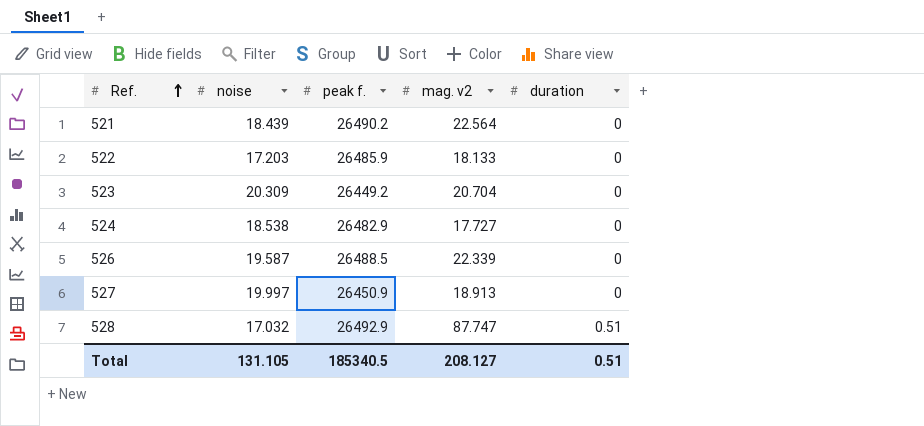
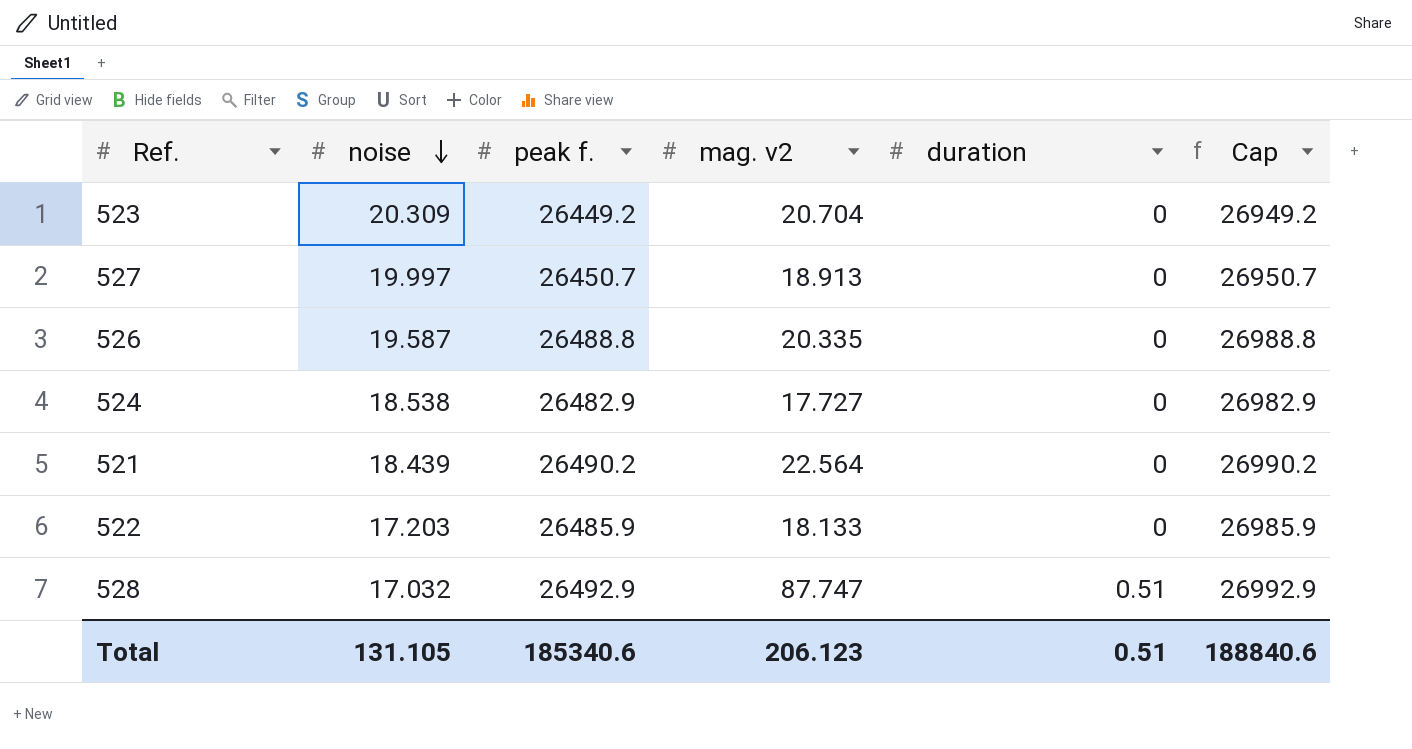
row order: Ref. ascending -> noise descending
column Cap | formula: none -> [peak f.] + 500
527 | peak f.: 26450.9 -> 26450.7
526 | peak f.: 26488.5 -> 26488.8
526 | mag. v2: 22.339 -> 20.335
Total | peak f.: 185340.5 -> 185340.6
Total | mag. v2: 208.127 -> 206.123

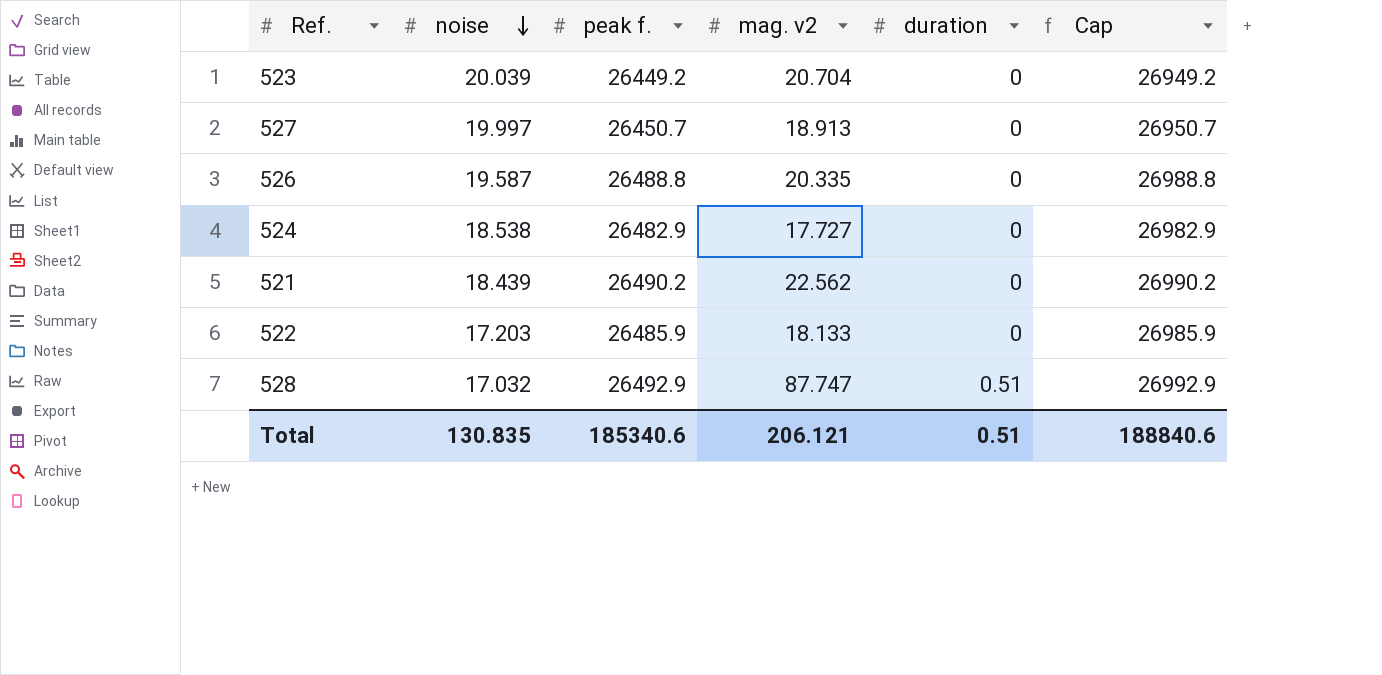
523 | noise: 20.309 -> 20.039
521 | mag. v2: 22.564 -> 22.562
Total | noise: 131.105 -> 130.835
Total | mag. v2: 206.123 -> 206.121

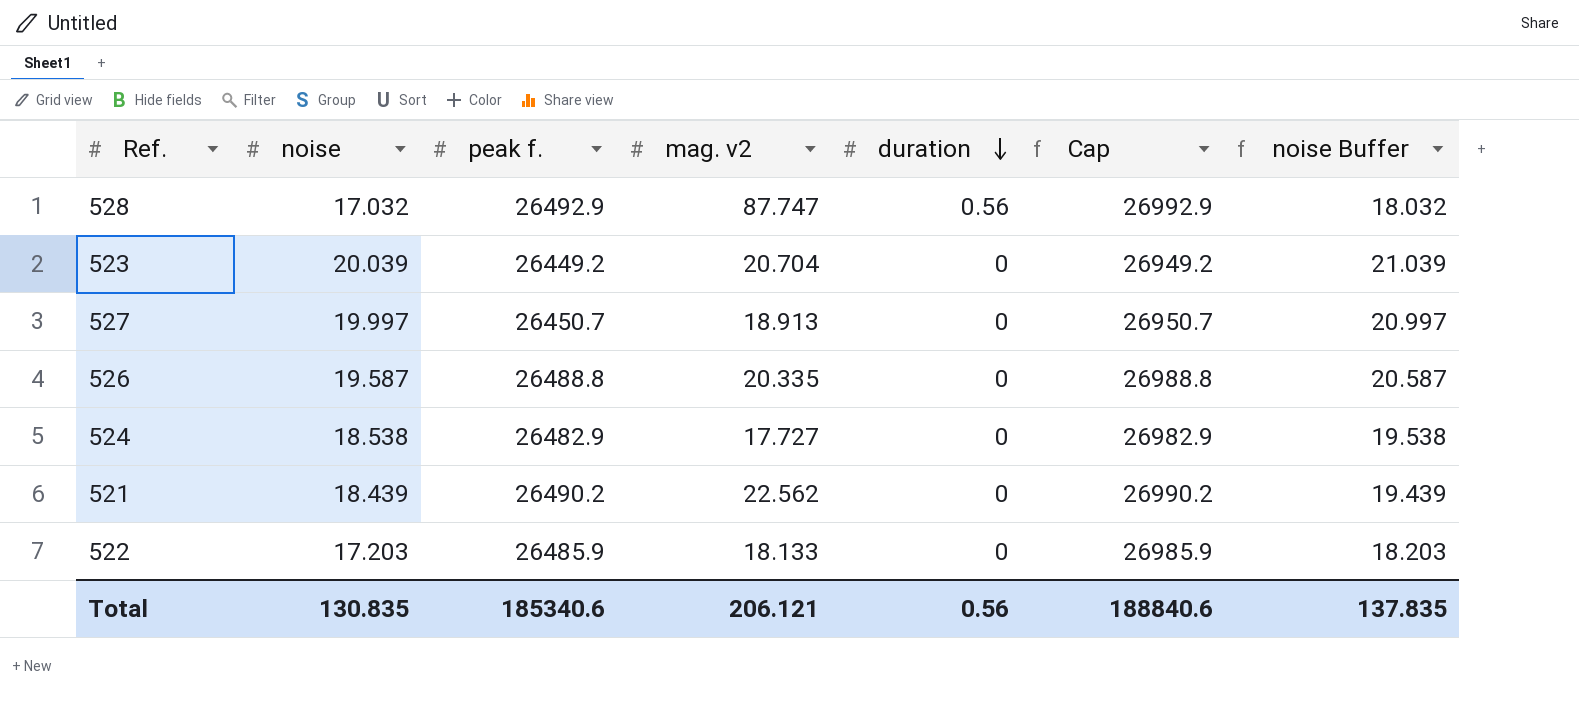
row order: noise descending -> duration descending
column noise Buffer | formula: none -> [noise] + 1
528 | duration: 0.51 -> 0.56
Total | duration: 0.51 -> 0.56

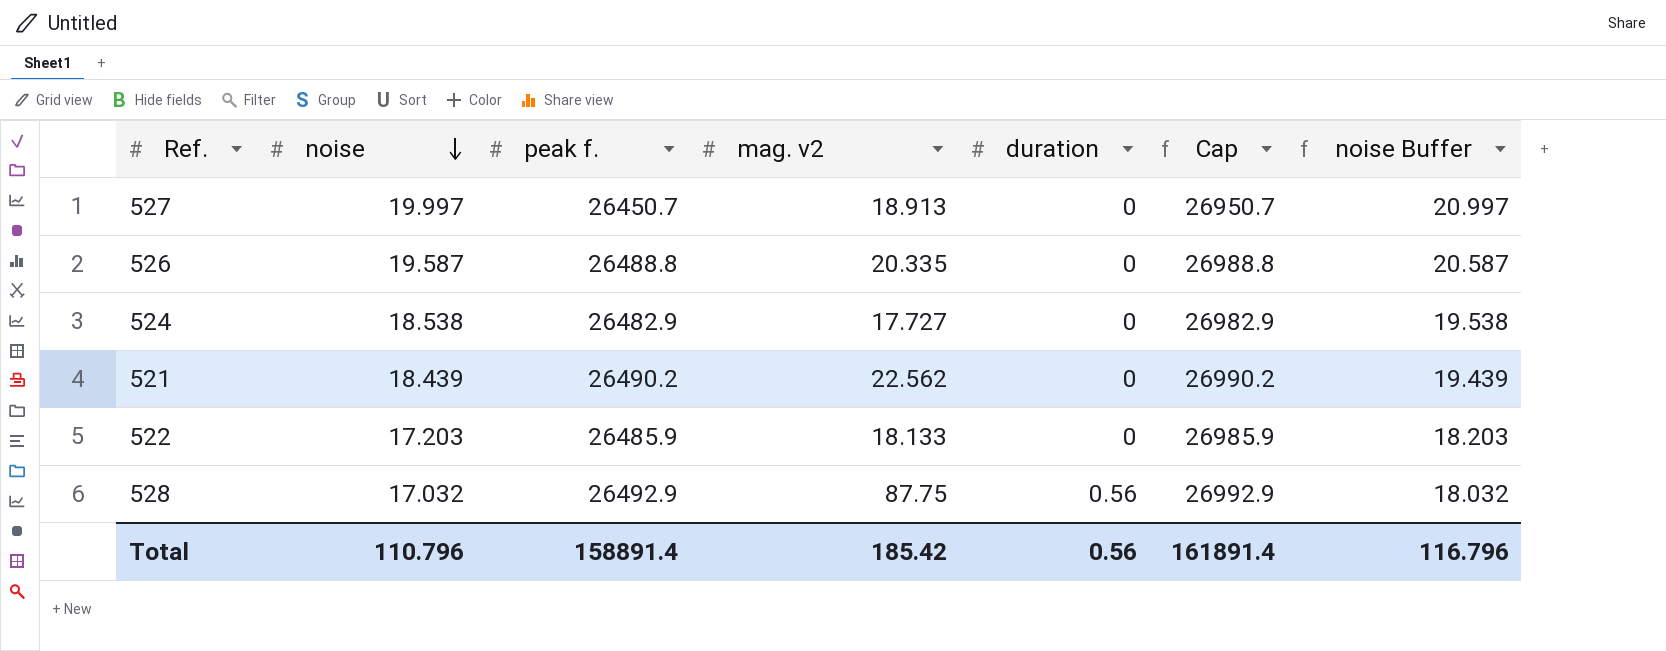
row order: duration descending -> noise descending
row 523: 20.039 | 26449.2 | 20.704 | 0 | 26949.2 | 21.039 -> none
528 | mag. v2: 87.747 -> 87.75
Total | noise: 130.835 -> 110.796
Total | peak f.: 185340.6 -> 158891.4
Total | mag. v2: 206.121 -> 185.42
Total | Cap: 188840.6 -> 161891.4
Total | noise Buffer: 137.835 -> 116.796

